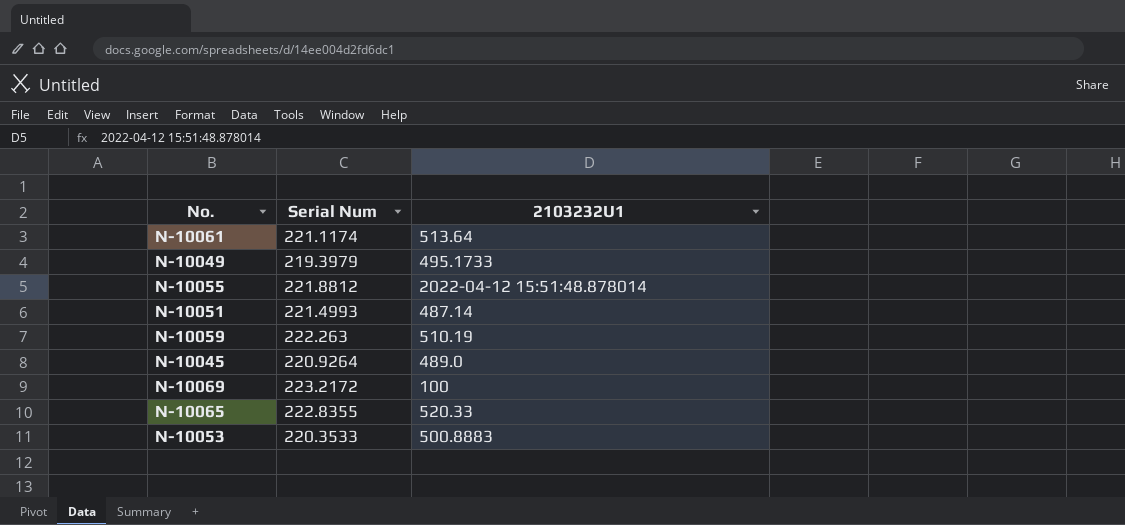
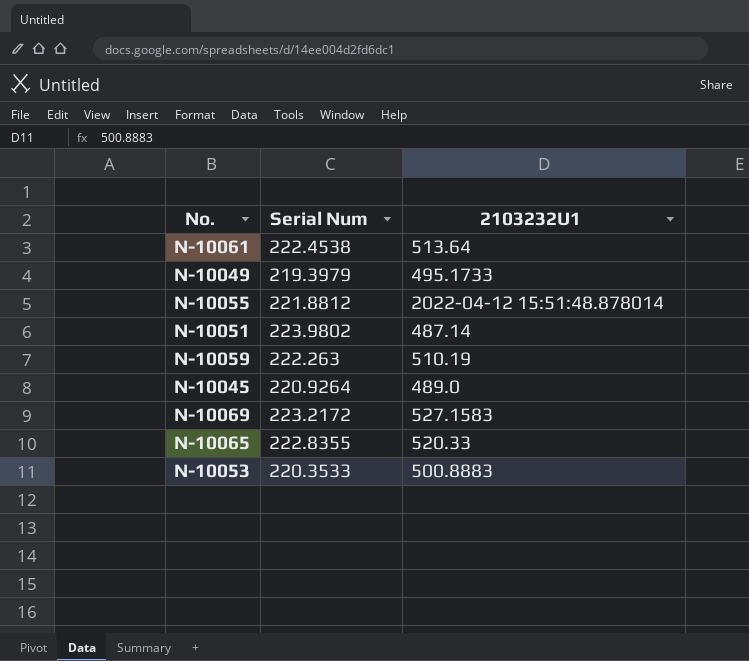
N-10061 | Serial Num: 221.1174 -> 222.4538
N-10051 | Serial Num: 221.4993 -> 223.9802
N-10069 | 2103232U1: 100 -> 527.1583

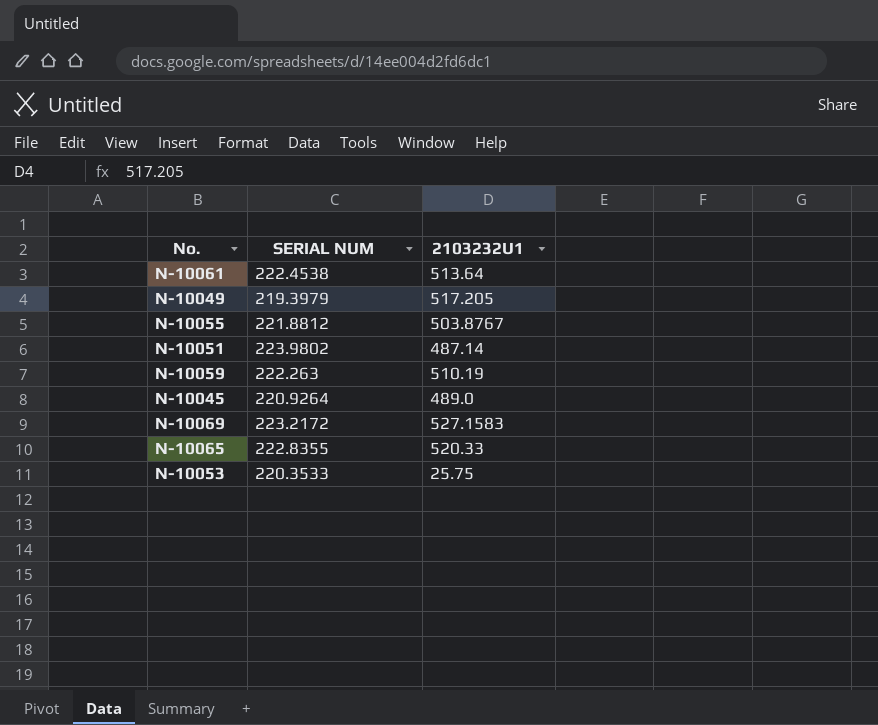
column name: Serial Num -> SERIAL NUM
N-10049 | 2103232U1: 495.1733 -> 517.205
N-10055 | 2103232U1: 2022-04-12 15:51:48.878014 -> 503.8767
N-10053 | 2103232U1: 500.8883 -> 25.75

